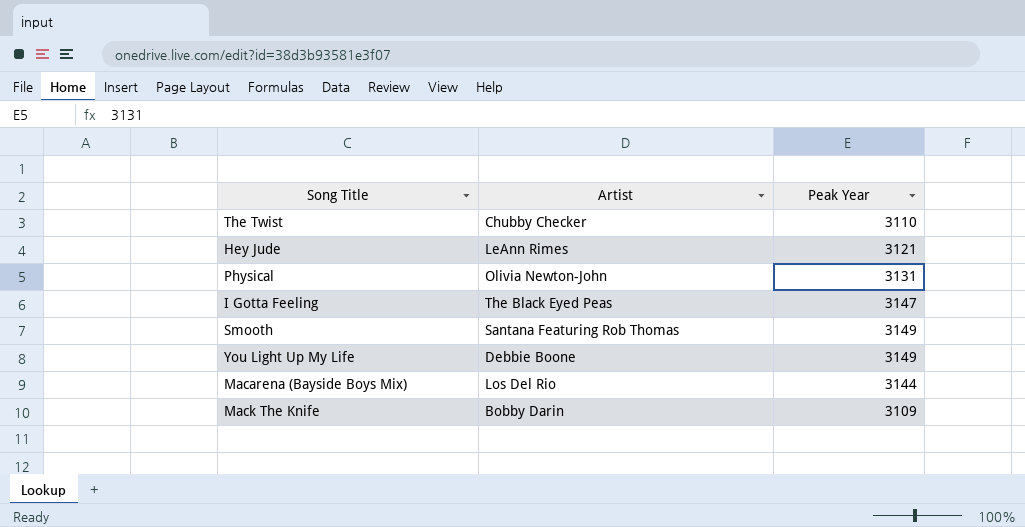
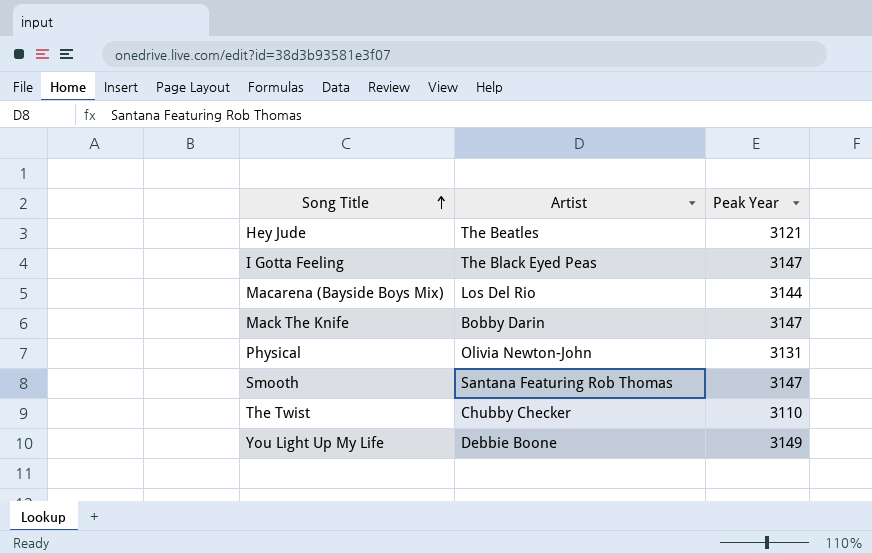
row order: none -> Song Title ascending
Hey Jude | Artist: LeAnn Rimes -> The Beatles
Mack The Knife | Peak Year: 3109 -> 3147
Smooth | Peak Year: 3149 -> 3147

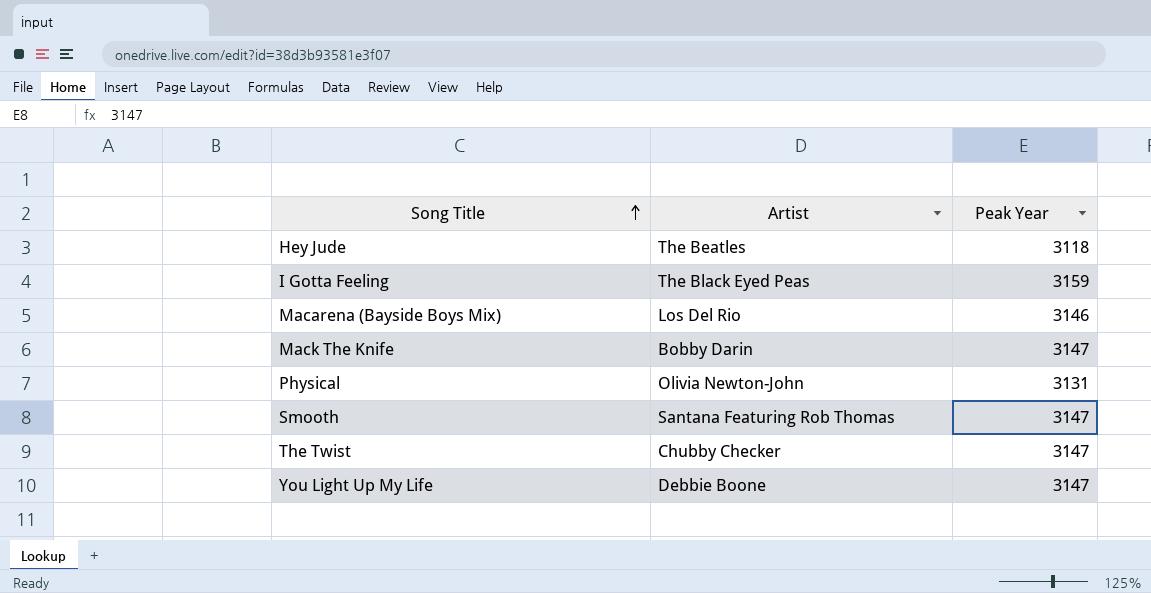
Hey Jude | Peak Year: 3121 -> 3118
I Gotta Feeling | Peak Year: 3147 -> 3159
Macarena (Bayside Boys Mix) | Peak Year: 3144 -> 3146
The Twist | Peak Year: 3110 -> 3147
You Light Up My Life | Peak Year: 3149 -> 3147

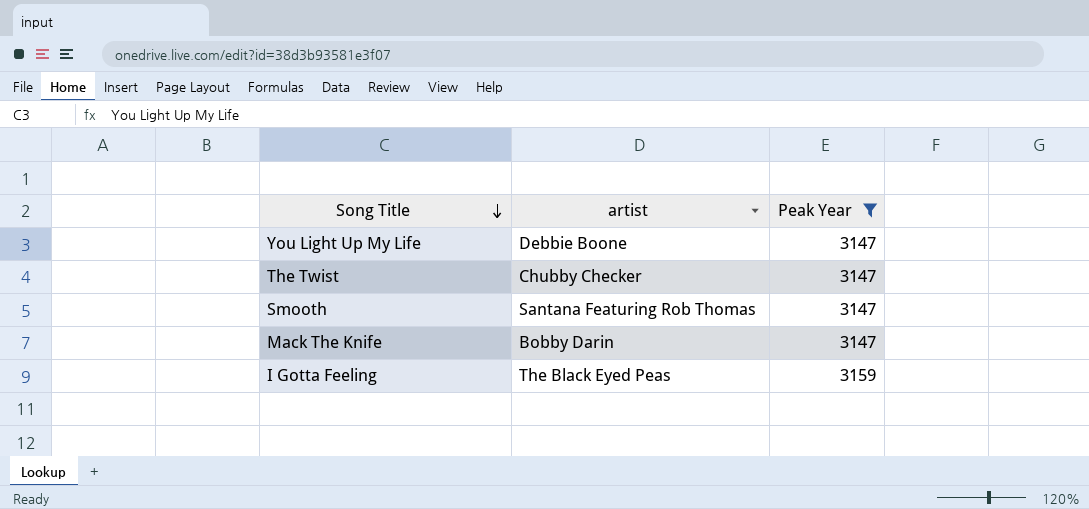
filter: none -> Peak Year >= 3147
row order: Song Title ascending -> Song Title descending
column name: Artist -> artist

